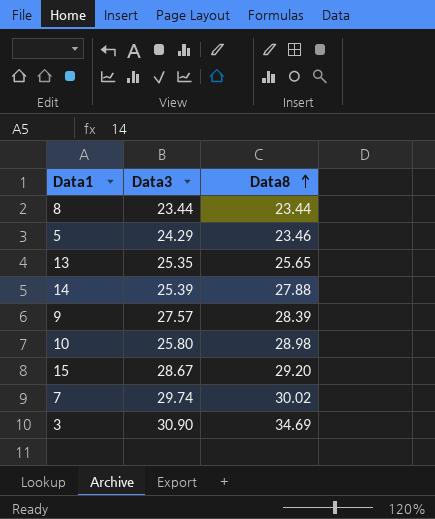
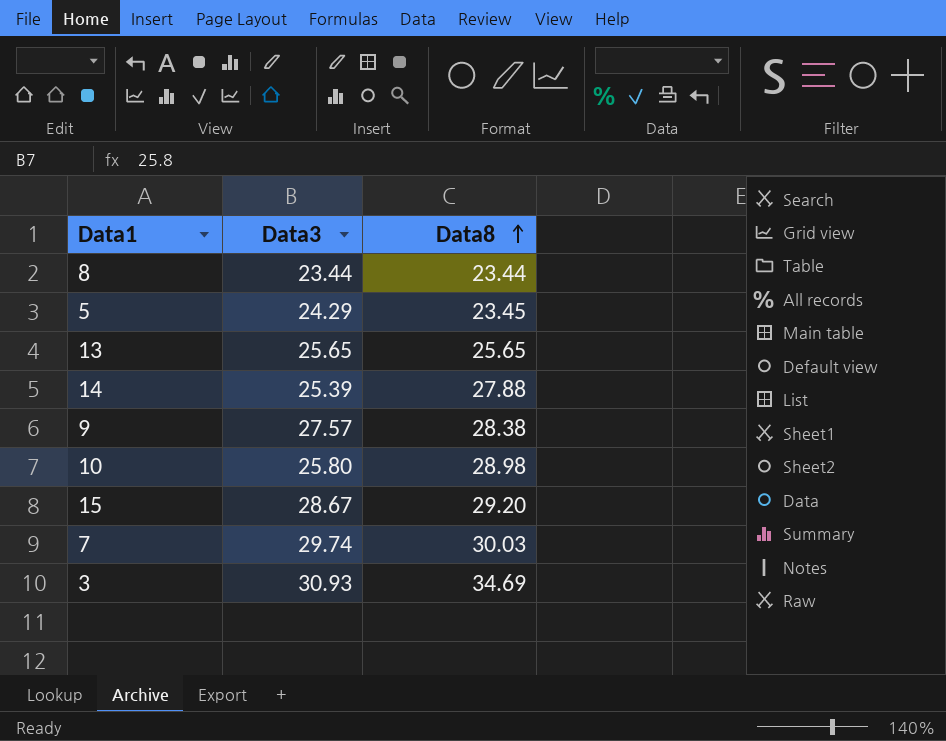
5 | Data8: 23.46 -> 23.45
13 | Data3: 25.35 -> 25.65
9 | Data8: 28.39 -> 28.38
7 | Data8: 30.02 -> 30.03
3 | Data3: 30.90 -> 30.93

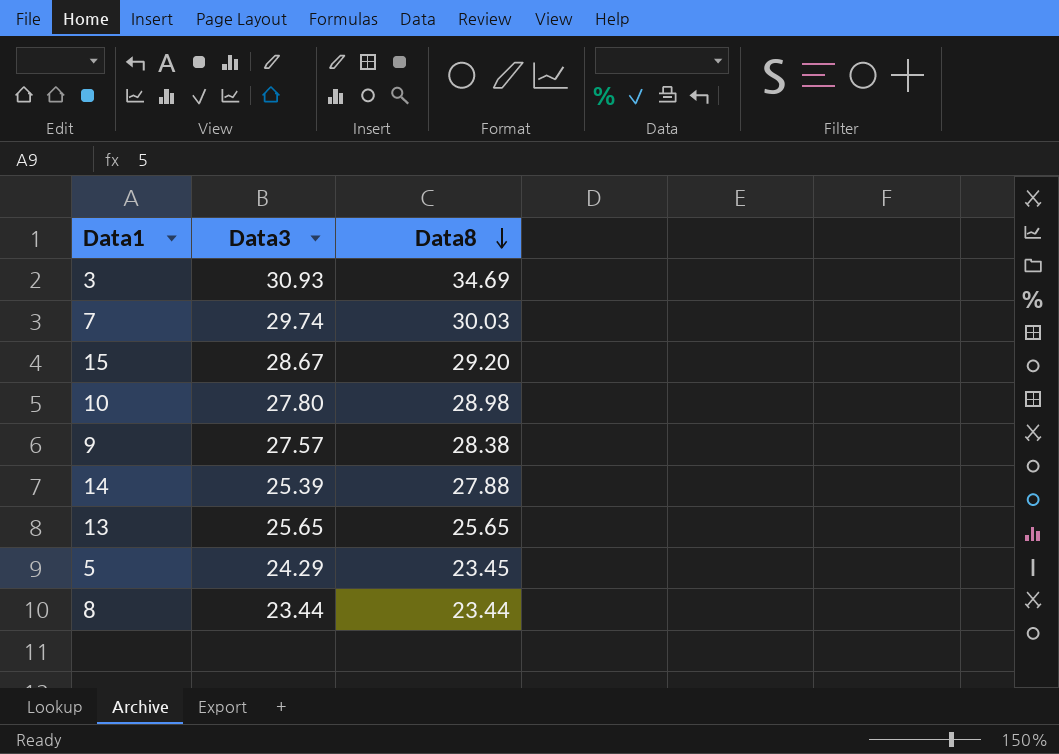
row order: Data8 ascending -> Data8 descending
10 | Data3: 25.80 -> 27.80

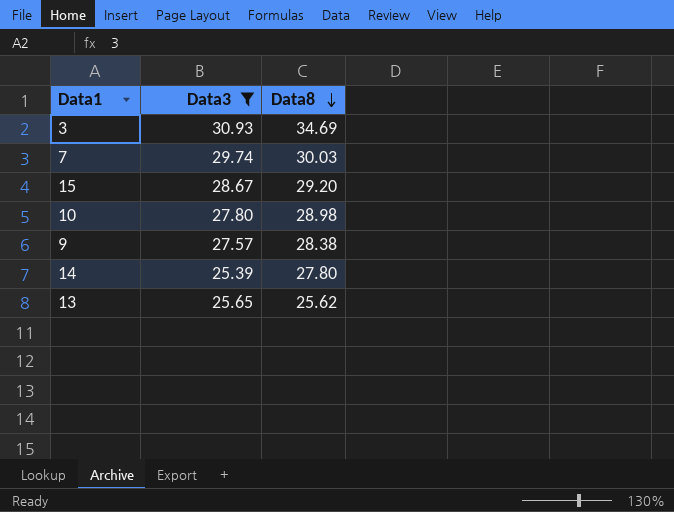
filter: none -> Data3 >= 25.39
14 | Data8: 27.88 -> 27.80
13 | Data8: 25.65 -> 25.62

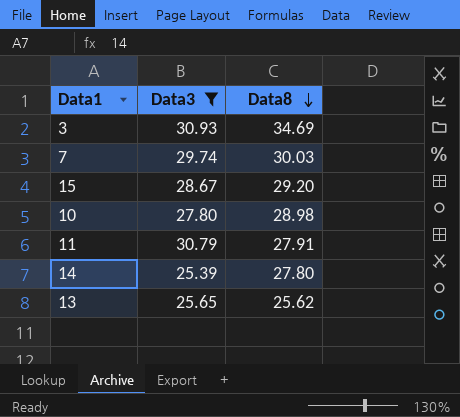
row 9: 27.57 | 28.38 -> none
row 11: none -> 30.79 | 27.91

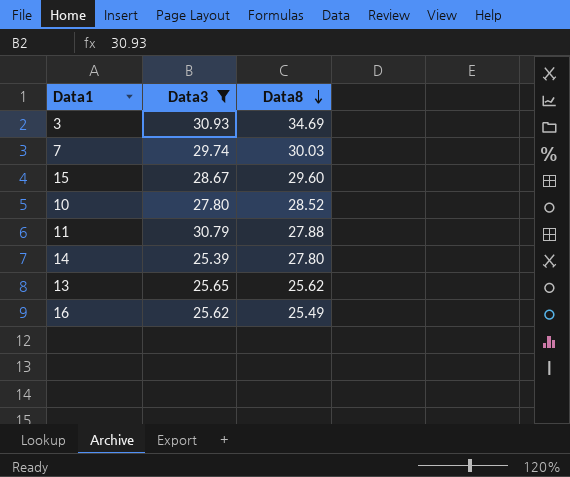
15 | Data8: 29.20 -> 29.60
10 | Data8: 28.98 -> 28.52
11 | Data8: 27.91 -> 27.88
row 16: none -> 25.62 | 25.49

